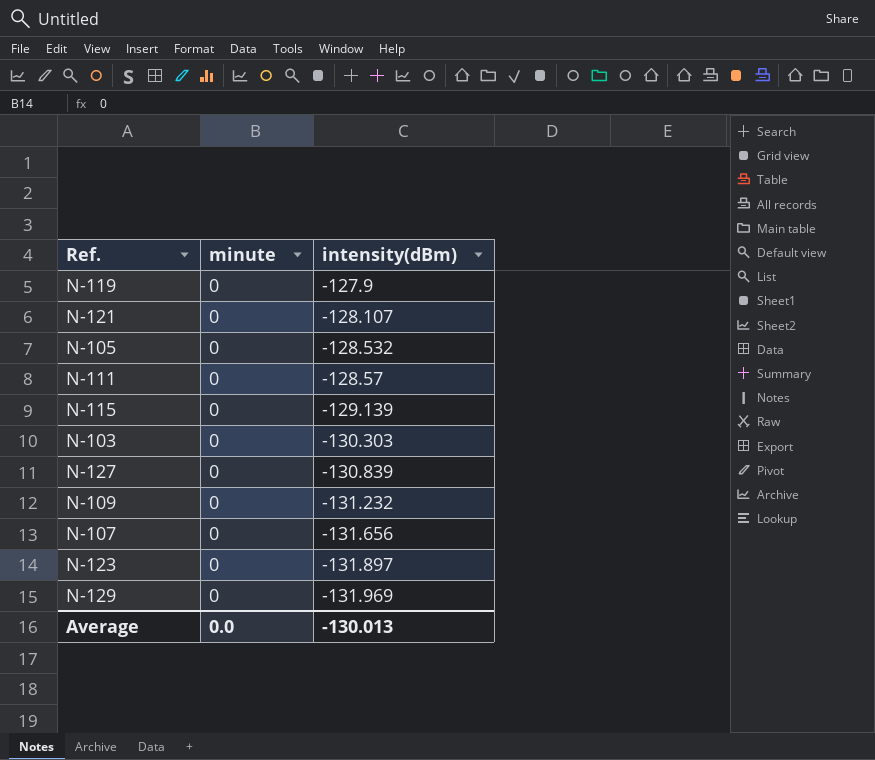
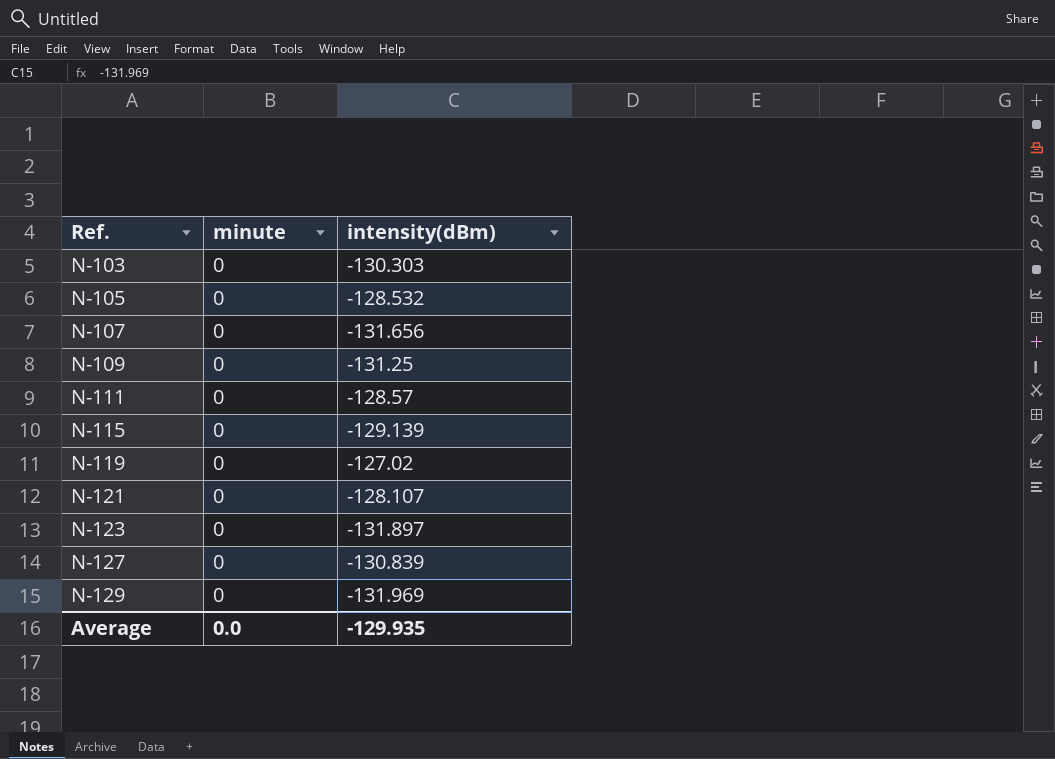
row order: intensity(dBm) descending -> Ref. ascending
N-109 | intensity(dBm): -131.232 -> -131.25
N-119 | intensity(dBm): -127.9 -> -127.02
Average | intensity(dBm): -130.013 -> -129.935

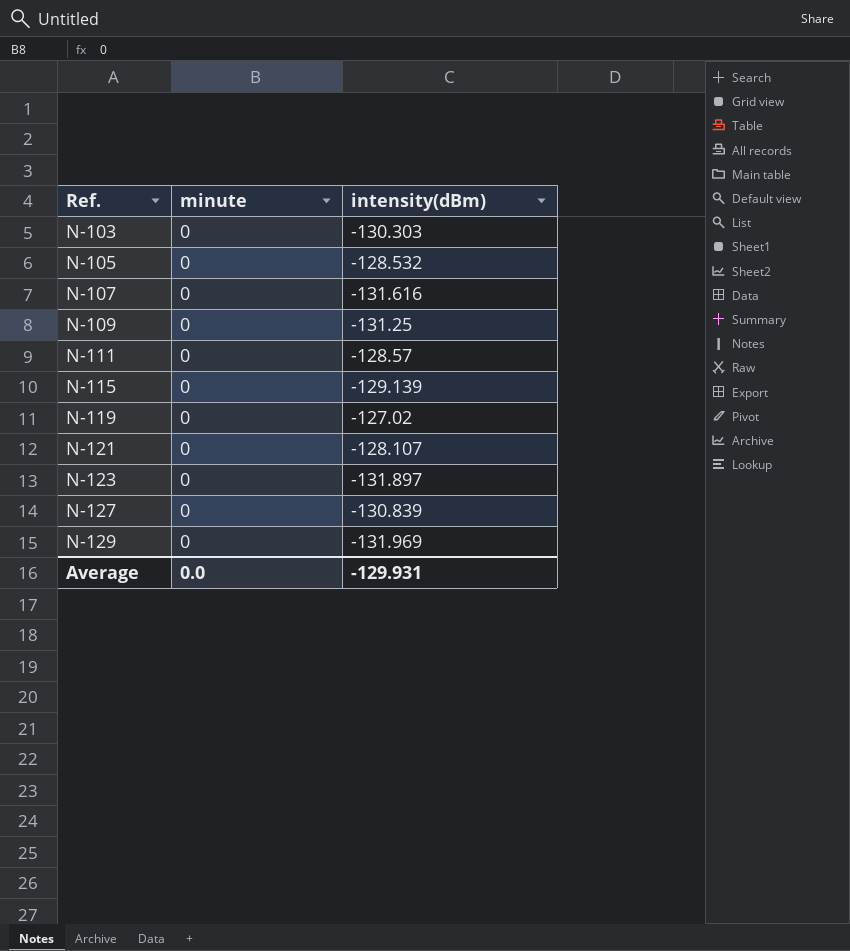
N-107 | intensity(dBm): -131.656 -> -131.616
Average | intensity(dBm): -129.935 -> -129.931

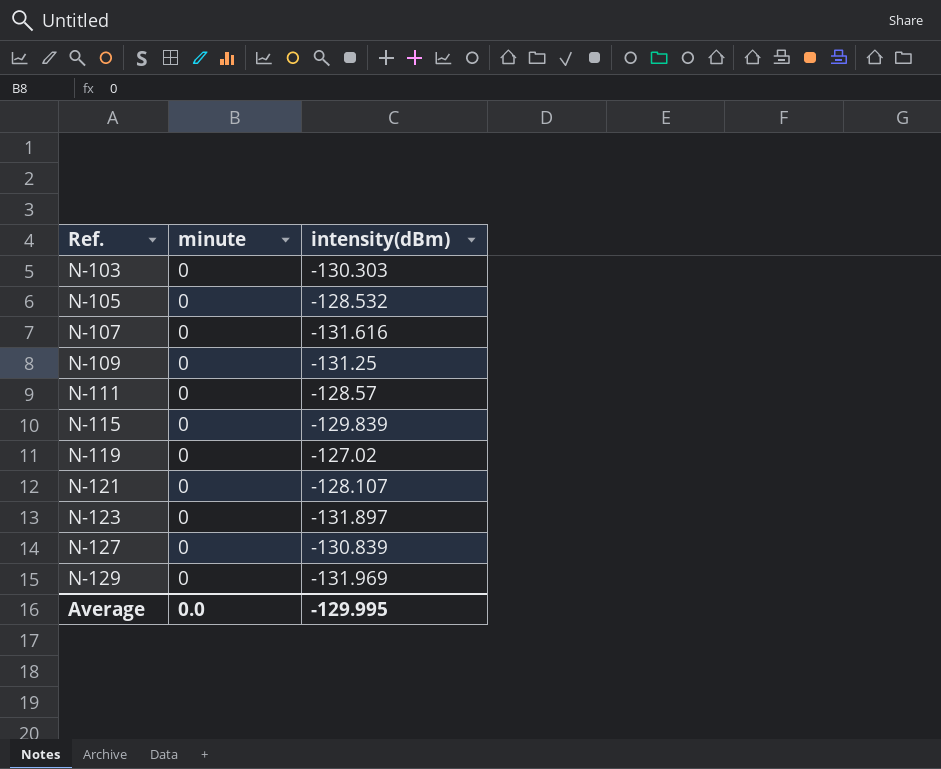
N-115 | intensity(dBm): -129.139 -> -129.839
Average | intensity(dBm): -129.931 -> -129.995

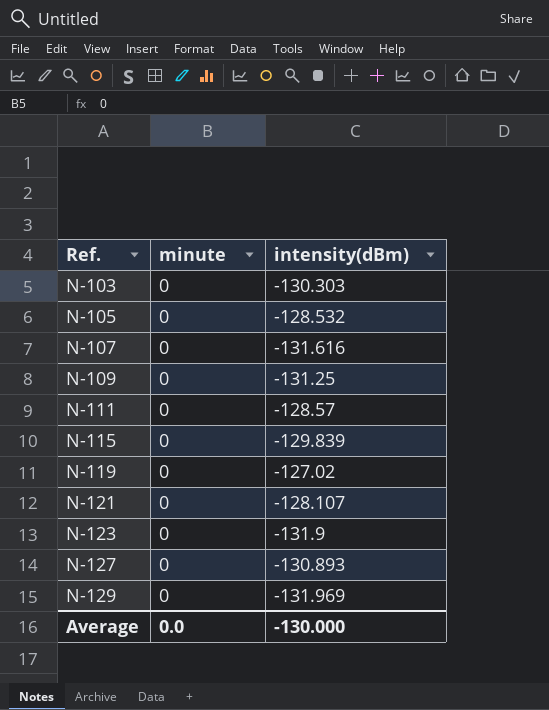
N-123 | intensity(dBm): -131.897 -> -131.9
N-127 | intensity(dBm): -130.839 -> -130.893
Average | intensity(dBm): -129.995 -> -130.000

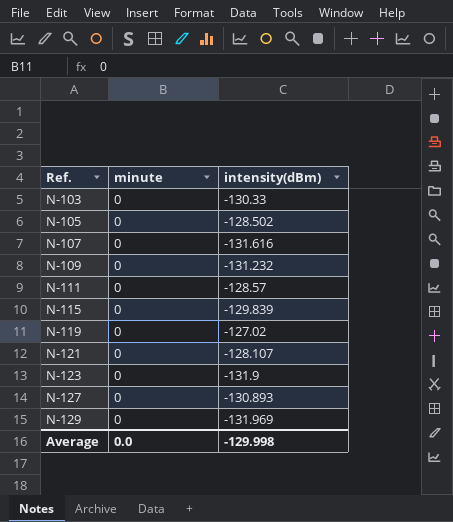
N-103 | intensity(dBm): -130.303 -> -130.33
N-105 | intensity(dBm): -128.532 -> -128.502
N-109 | intensity(dBm): -131.25 -> -131.232
Average | intensity(dBm): -130.000 -> -129.998

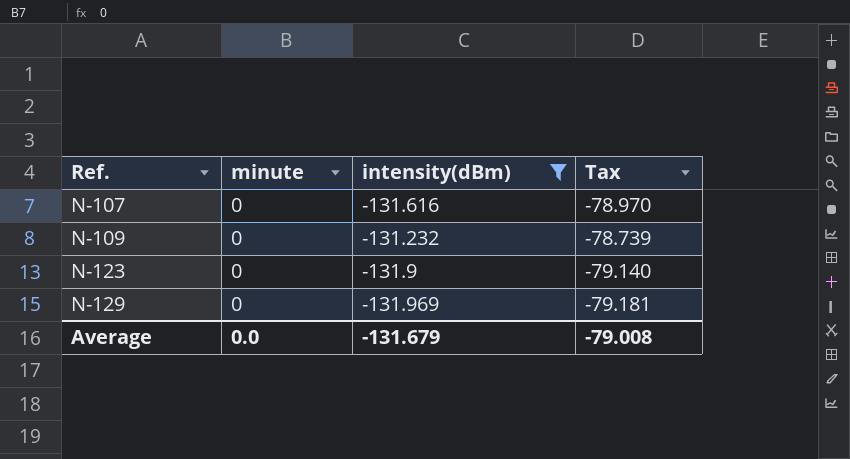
filter: none -> intensity(dBm) <= -131.232
column Tax | formula: none -> [intensity(dBm)] * 0.6
Average | intensity(dBm): -129.998 -> -131.679

